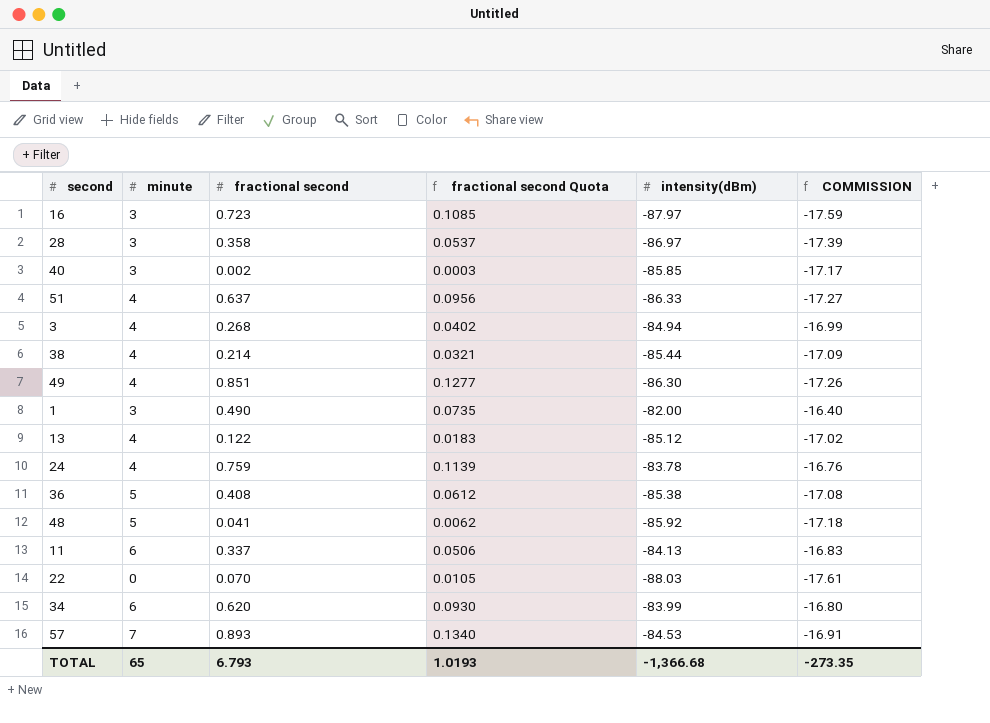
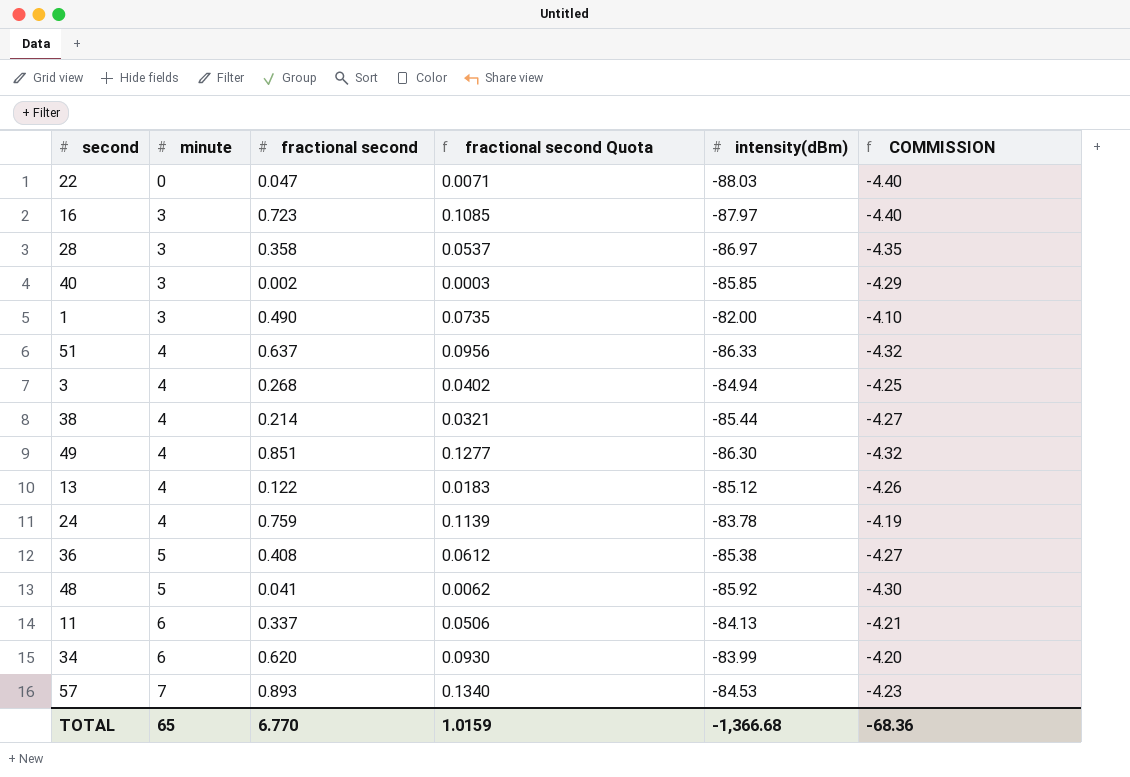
row order: none -> minute ascending
column COMMISSION | formula: [intensity(dBm)] * 0.2 -> [intensity(dBm)] * 0.05
22 | fractional second: 0.070 -> 0.047
22 | fractional second Quota: 0.0105 -> 0.0071
TOTAL | fractional second: 6.793 -> 6.770
TOTAL | fractional second Quota: 1.0193 -> 1.0159
TOTAL | COMMISSION: -273.35 -> -68.36

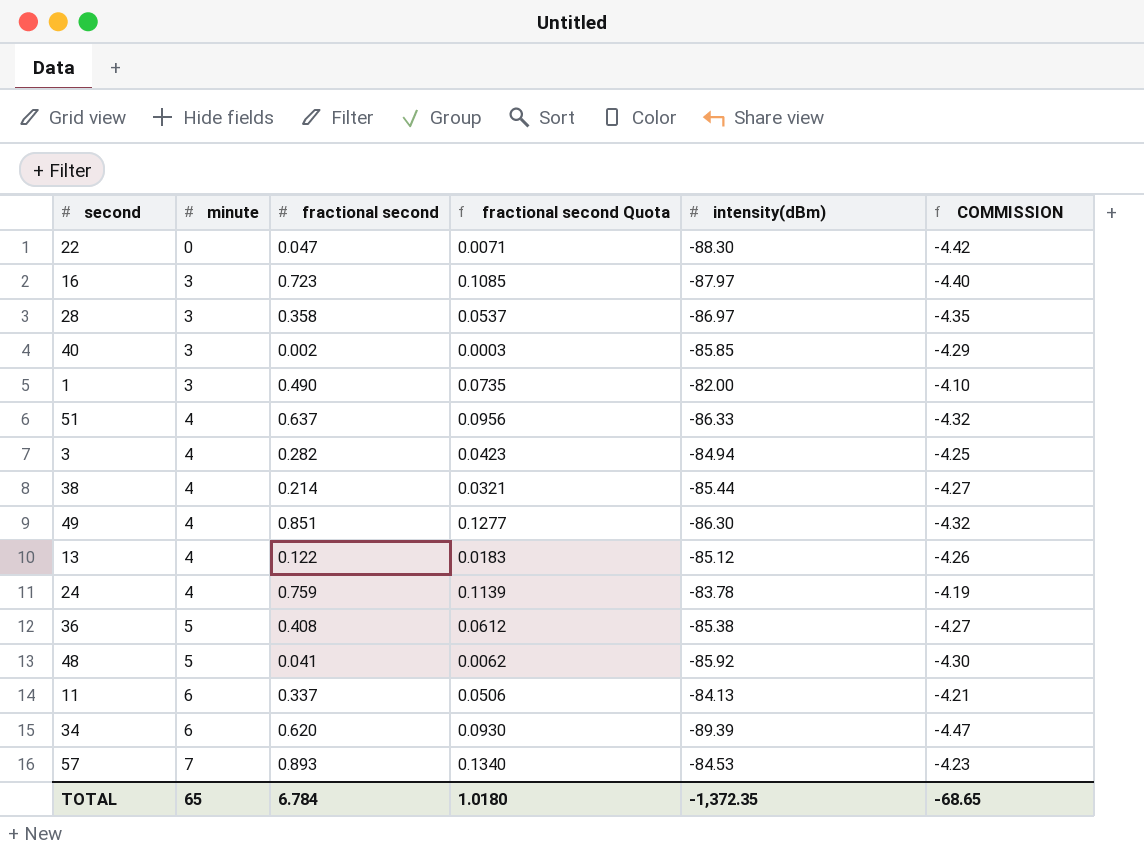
22 | intensity(dBm): -88.03 -> -88.30
22 | COMMISSION: -4.40 -> -4.42
3 | fractional second: 0.268 -> 0.282
3 | fractional second Quota: 0.0402 -> 0.0423
34 | intensity(dBm): -83.99 -> -89.39
34 | COMMISSION: -4.20 -> -4.47
TOTAL | fractional second: 6.770 -> 6.784
TOTAL | fractional second Quota: 1.0159 -> 1.0180
TOTAL | intensity(dBm): -1,366.68 -> -1,372.35
TOTAL | COMMISSION: -68.36 -> -68.65

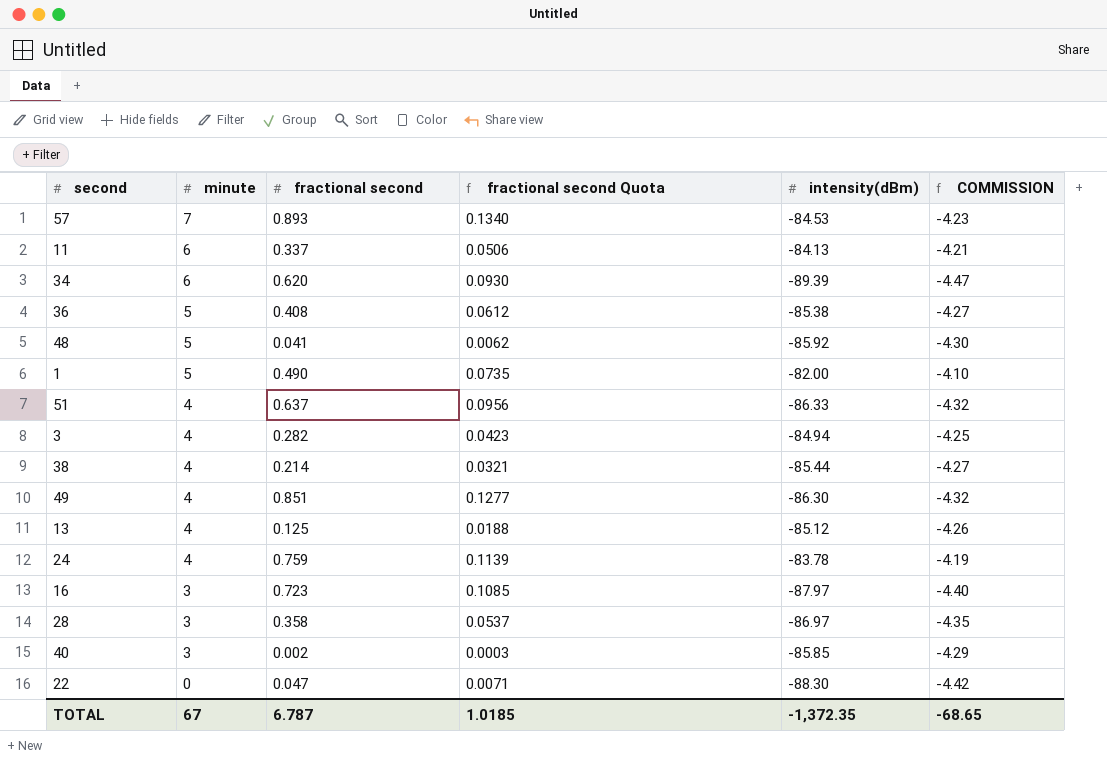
row order: minute ascending -> minute descending
1 | minute: 3 -> 5
13 | fractional second: 0.122 -> 0.125
13 | fractional second Quota: 0.0183 -> 0.0188
TOTAL | minute: 65 -> 67
TOTAL | fractional second: 6.784 -> 6.787
TOTAL | fractional second Quota: 1.0180 -> 1.0185

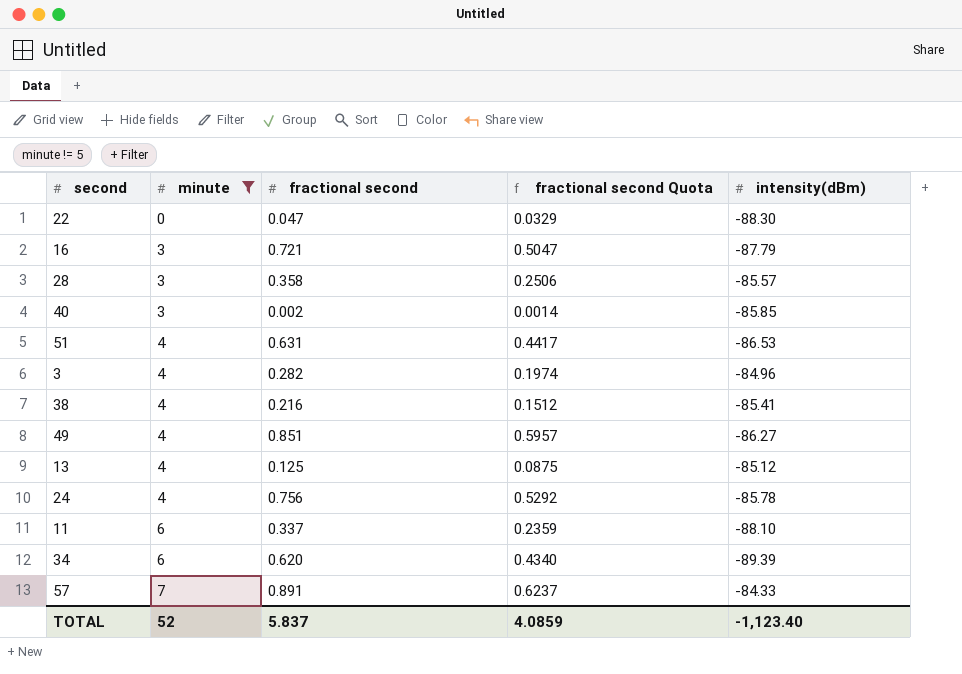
filter: none -> minute != 5
row order: minute descending -> minute ascending
column COMMISSION | formula: [intensity(dBm)] * 0.05 -> none
column fractional second Quota | formula: [fractional second] * 0.15 -> [fractional second] * 0.7
16 | fractional second: 0.723 -> 0.721
16 | intensity(dBm): -87.97 -> -87.79
28 | intensity(dBm): -86.97 -> -85.57
51 | fractional second: 0.637 -> 0.631
51 | intensity(dBm): -86.33 -> -86.53
3 | intensity(dBm): -84.94 -> -84.96
38 | fractional second: 0.214 -> 0.216
38 | intensity(dBm): -85.44 -> -85.41
49 | intensity(dBm): -86.30 -> -86.27
24 | fractional second: 0.759 -> 0.756
24 | intensity(dBm): -83.78 -> -85.78
11 | intensity(dBm): -84.13 -> -88.10
57 | fractional second: 0.893 -> 0.891
57 | intensity(dBm): -84.53 -> -84.33
TOTAL | minute: 67 -> 52
TOTAL | fractional second: 6.787 -> 5.837
TOTAL | fractional second Quota: 1.0185 -> 4.0859
TOTAL | intensity(dBm): -1,372.35 -> -1,123.40

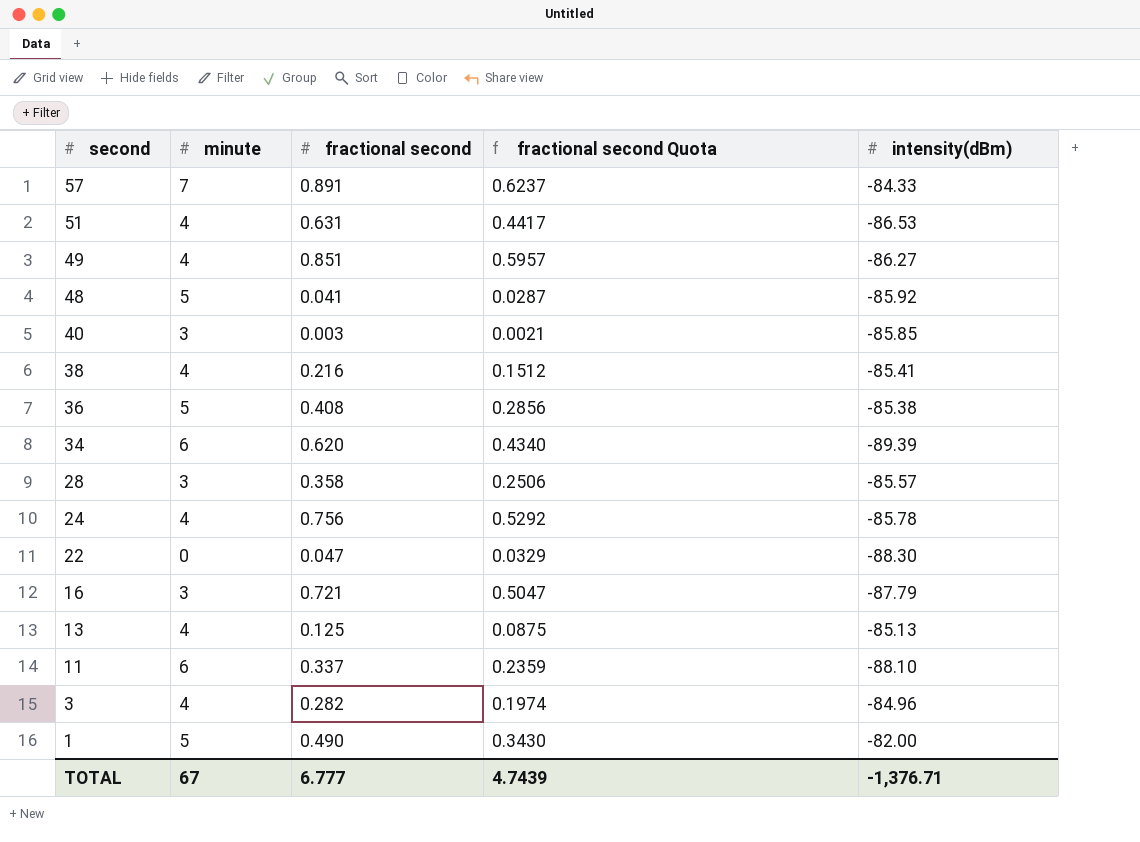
filter: minute != 5 -> none
row order: minute ascending -> second descending
40 | fractional second: 0.002 -> 0.003
40 | fractional second Quota: 0.0014 -> 0.0021
13 | intensity(dBm): -85.12 -> -85.13
TOTAL | minute: 52 -> 67
TOTAL | fractional second: 5.837 -> 6.777
TOTAL | fractional second Quota: 4.0859 -> 4.7439
TOTAL | intensity(dBm): -1,123.40 -> -1,376.71

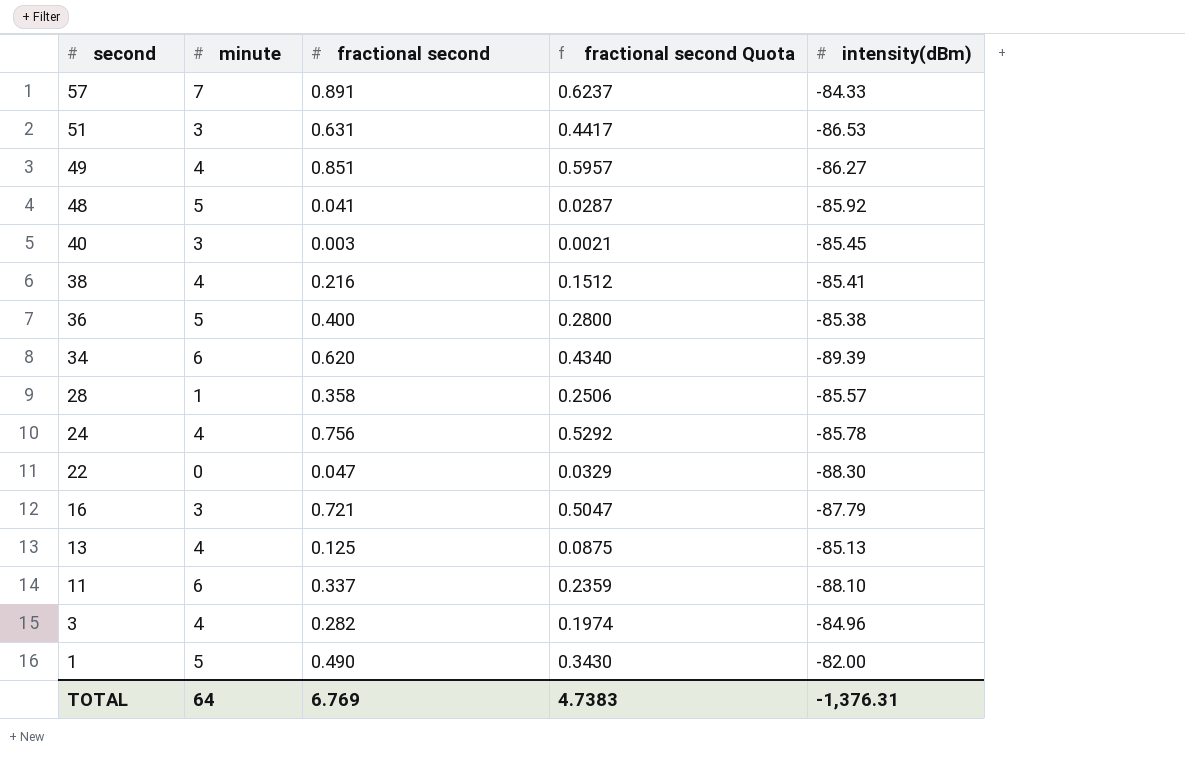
51 | minute: 4 -> 3
40 | intensity(dBm): -85.85 -> -85.45
36 | fractional second: 0.408 -> 0.400
36 | fractional second Quota: 0.2856 -> 0.2800
28 | minute: 3 -> 1
TOTAL | minute: 67 -> 64
TOTAL | fractional second: 6.777 -> 6.769
TOTAL | fractional second Quota: 4.7439 -> 4.7383
TOTAL | intensity(dBm): -1,376.71 -> -1,376.31

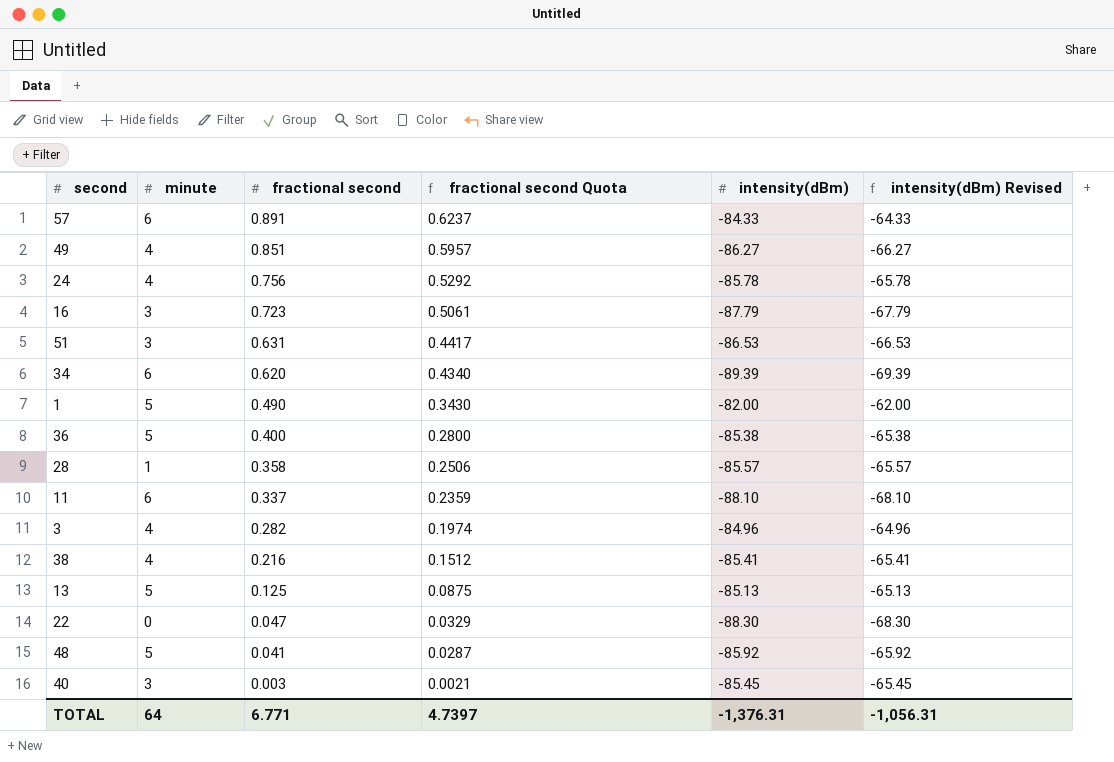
row order: second descending -> fractional second descending
column intensity(dBm) Revised | formula: none -> [intensity(dBm)] + 20
57 | minute: 7 -> 6
16 | fractional second: 0.721 -> 0.723
16 | fractional second Quota: 0.5047 -> 0.5061
13 | minute: 4 -> 5
TOTAL | fractional second: 6.769 -> 6.771
TOTAL | fractional second Quota: 4.7383 -> 4.7397

